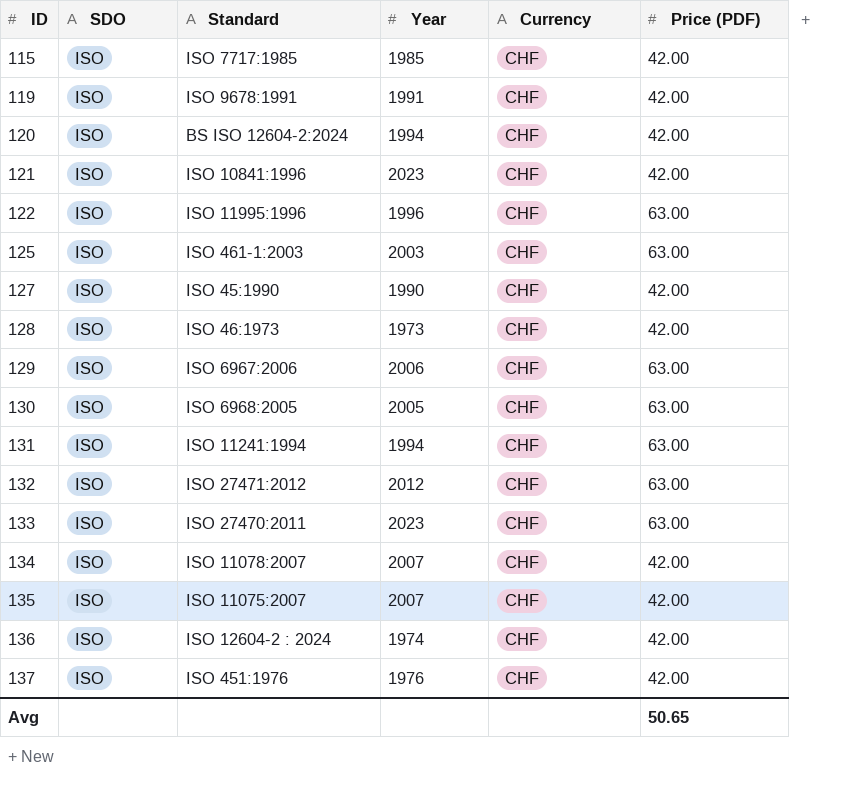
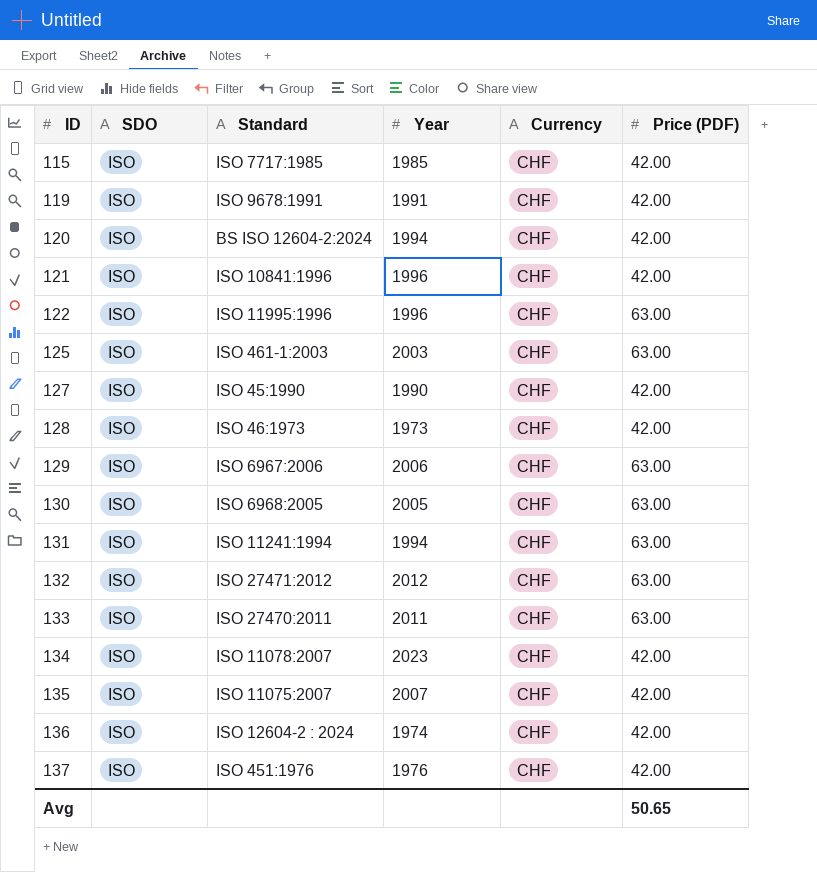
121 | Year: 2023 -> 1996
133 | Year: 2023 -> 2011
134 | Year: 2007 -> 2023

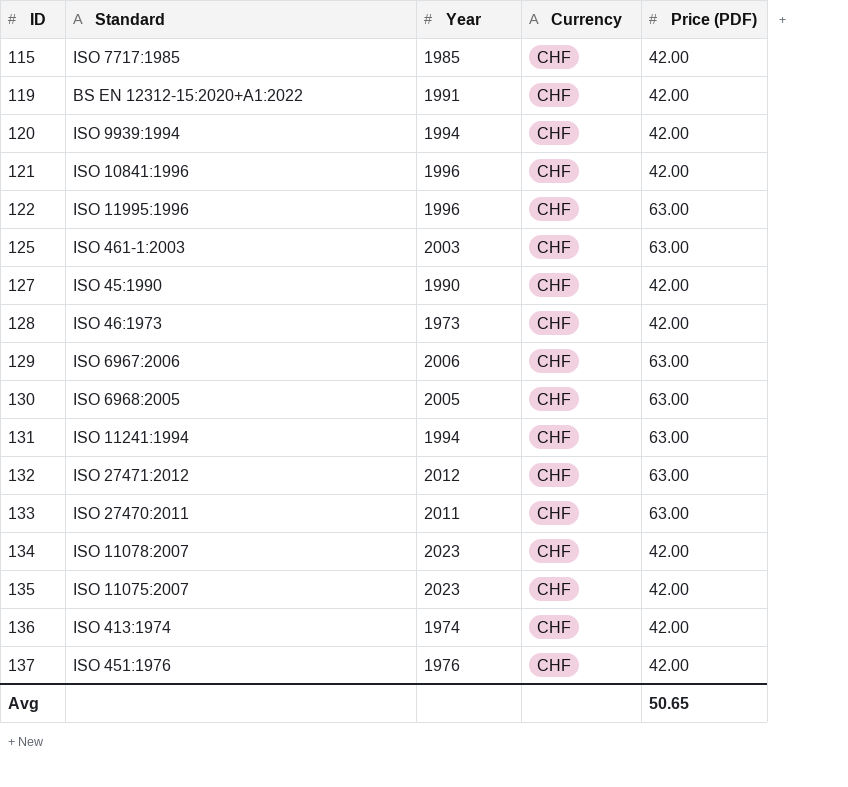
column SDO | position: 2 -> none
119 | Standard: ISO 9678:1991 -> BS EN 12312-15:2020+A1:2022
120 | Standard: BS ISO 12604-2:2024 -> ISO 9939:1994
135 | Year: 2007 -> 2023
136 | Standard: ISO 12604-2 : 2024 -> ISO 413:1974

